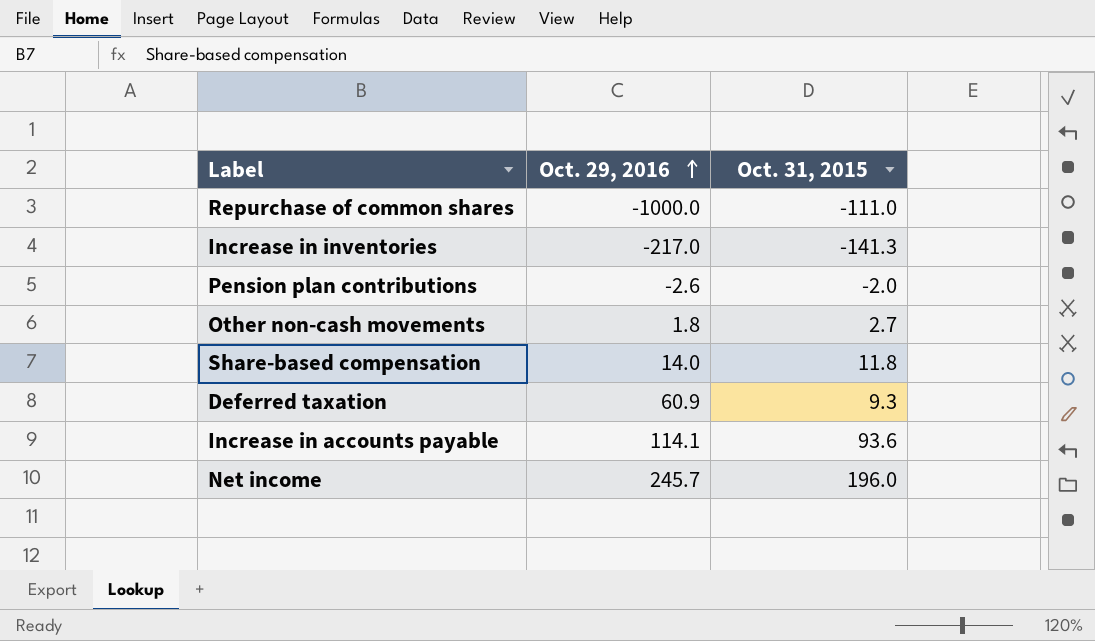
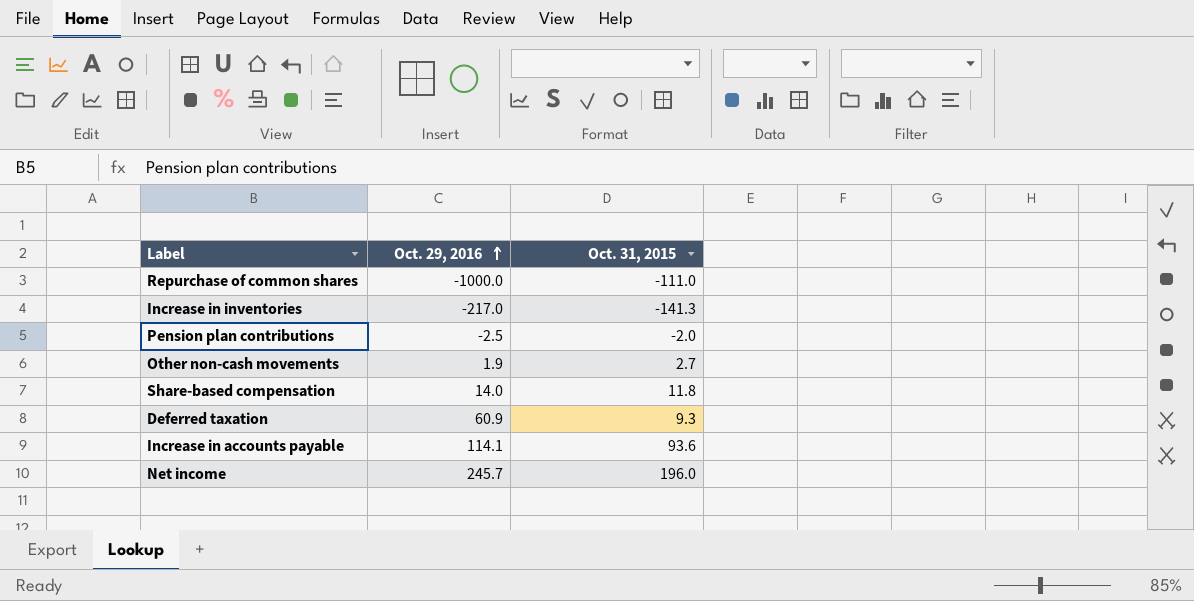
Pension plan contributions | Oct. 29, 2016: -2.6 -> -2.5
Other non-cash movements | Oct. 29, 2016: 1.8 -> 1.9

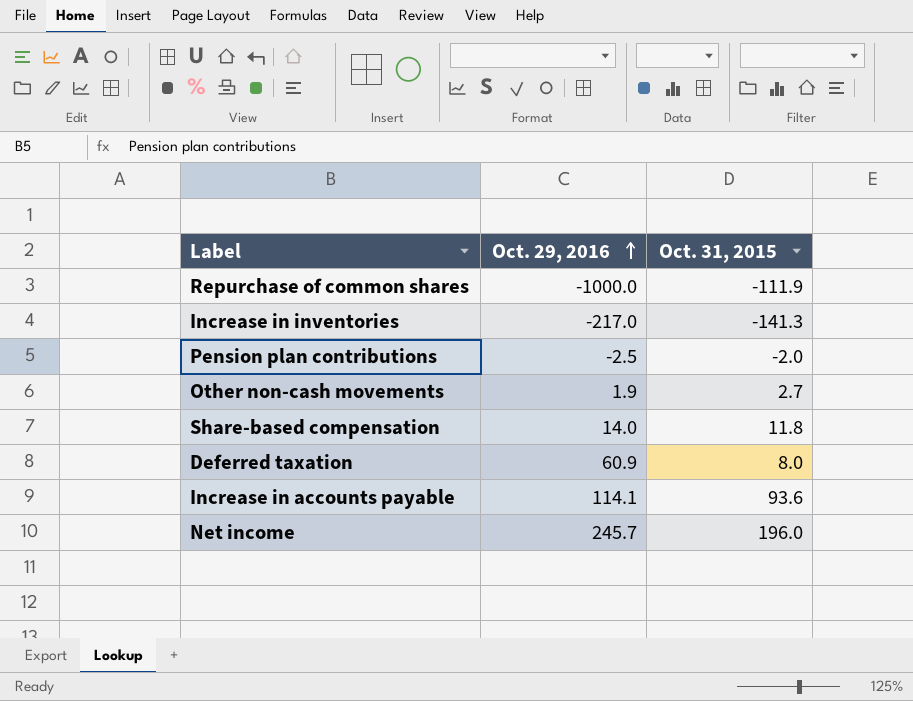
Repurchase of common shares | Oct. 31, 2015: -111.0 -> -111.9
Deferred taxation | Oct. 31, 2015: 9.3 -> 8.0

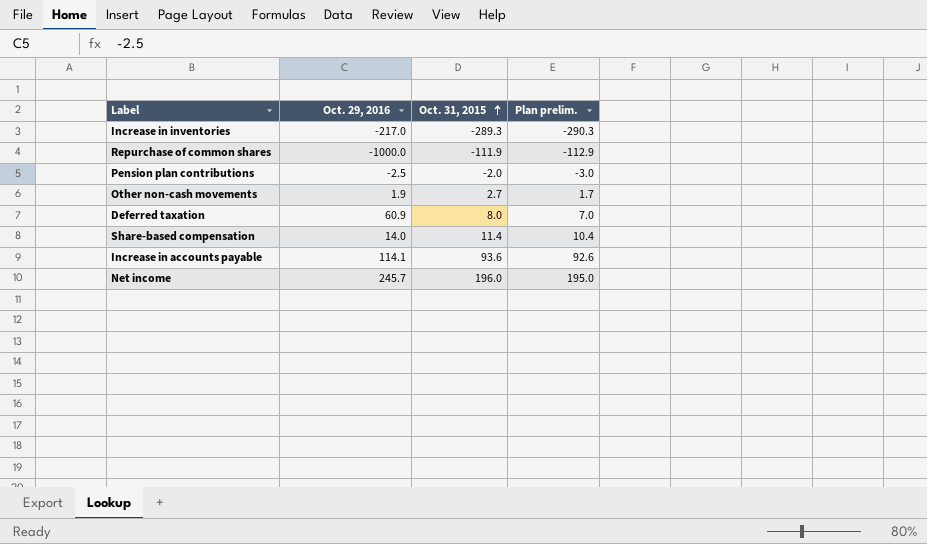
row order: Oct. 29, 2016 ascending -> Oct. 31, 2015 ascending
column Plan prelim. | formula: none -> [Oct. 31, 2015] - 1
Increase in inventories | Oct. 31, 2015: -141.3 -> -289.3
Share-based compensation | Oct. 31, 2015: 11.8 -> 11.4

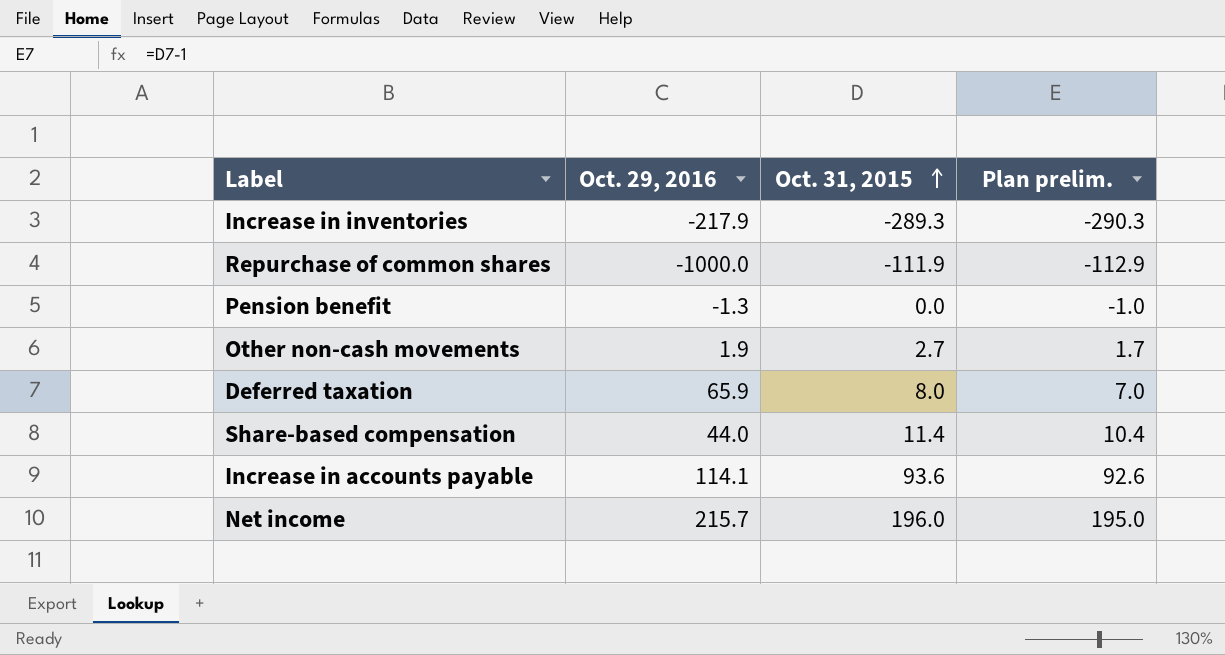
row Pension plan contributions: -2.5 | -2.0 | -3.0 -> none
Increase in inventories | Oct. 29, 2016: -217.0 -> -217.9
row Pension benefit: none -> -1.3 | 0.0 | -1.0
Deferred taxation | Oct. 29, 2016: 60.9 -> 65.9
Share-based compensation | Oct. 29, 2016: 14.0 -> 44.0
Net income | Oct. 29, 2016: 245.7 -> 215.7

